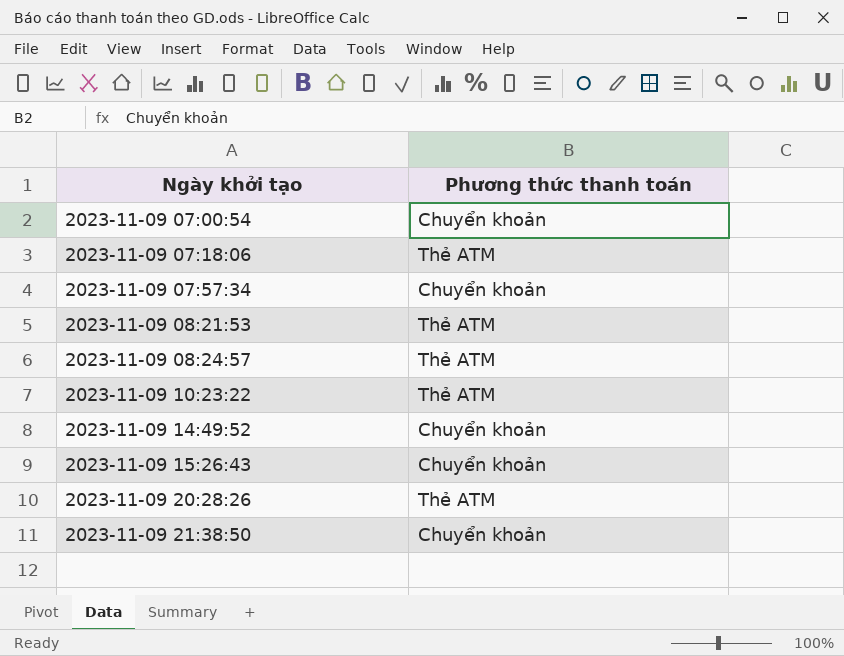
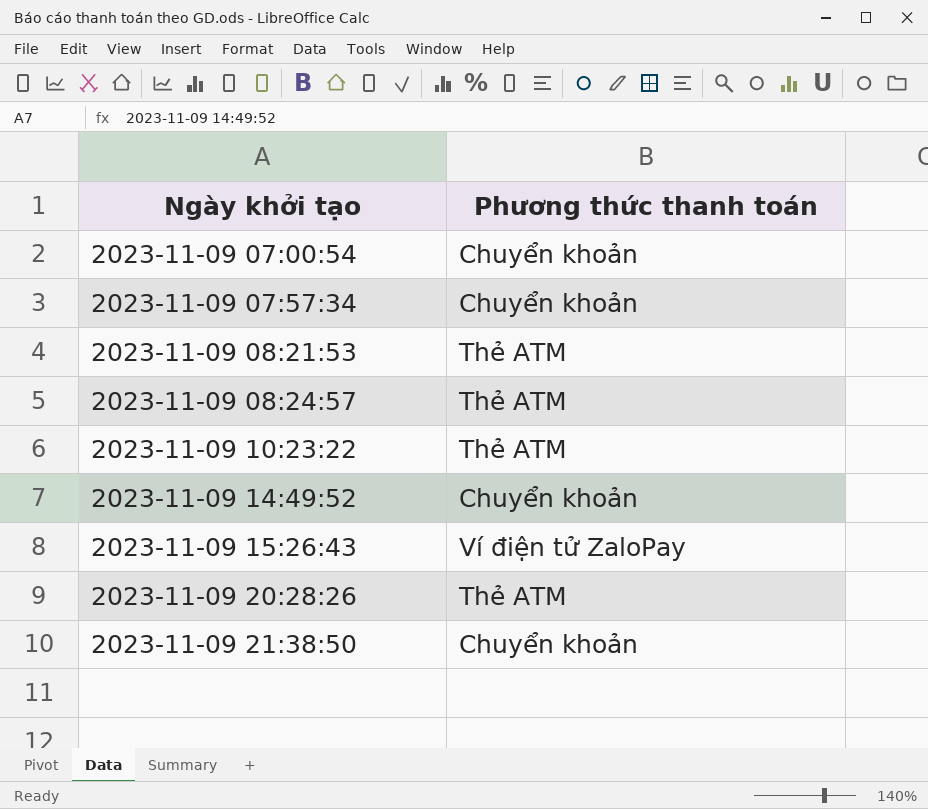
row 2023-11-09 07:18:06: Thẻ ATM -> none
2023-11-09 15:26:43 | Phương thức thanh toán: Chuyển khoản -> Ví điện tử ZaloPay

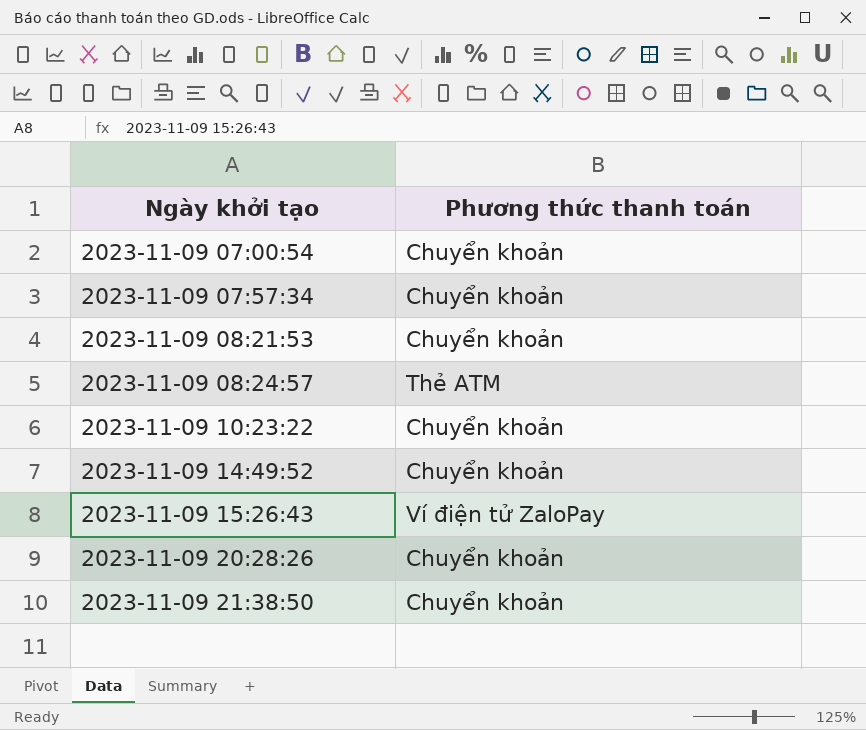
2023-11-09 08:21:53 | Phương thức thanh toán: Thẻ ATM -> Chuyển khoản
2023-11-09 10:23:22 | Phương thức thanh toán: Thẻ ATM -> Chuyển khoản
2023-11-09 20:28:26 | Phương thức thanh toán: Thẻ ATM -> Chuyển khoản

